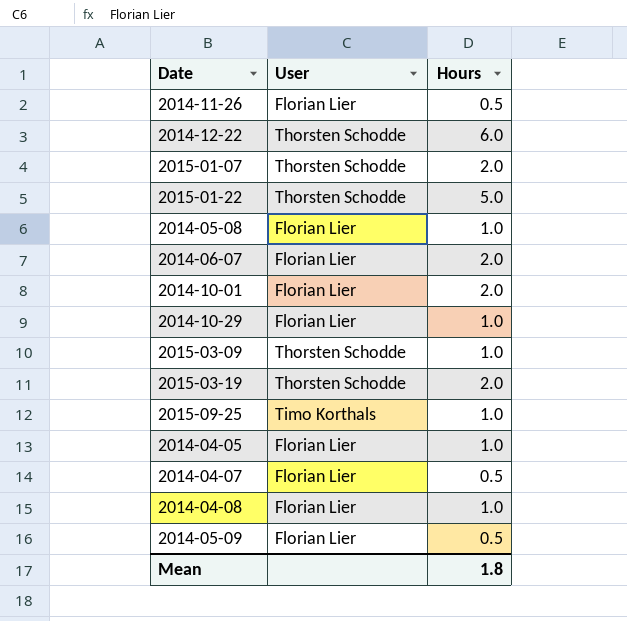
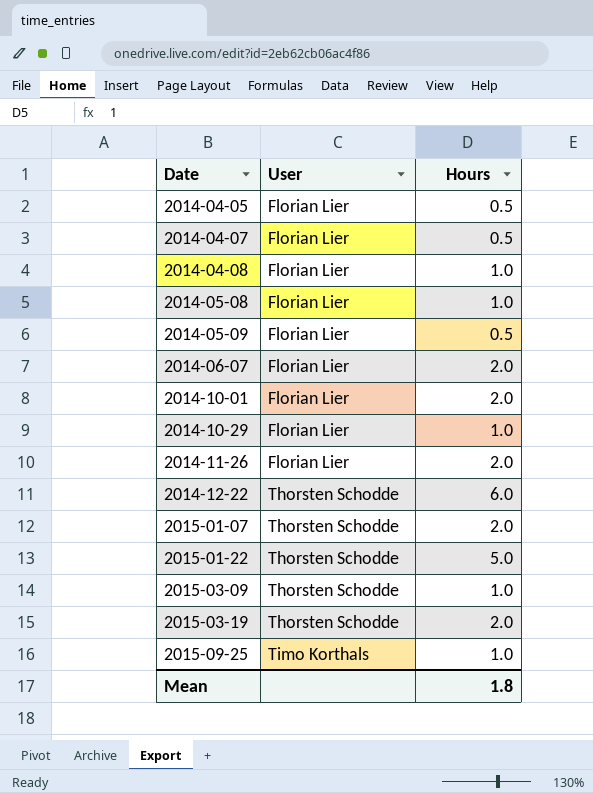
row order: none -> Date ascending
2014-04-05 | Hours: 1.0 -> 0.5
2014-11-26 | Hours: 0.5 -> 2.0

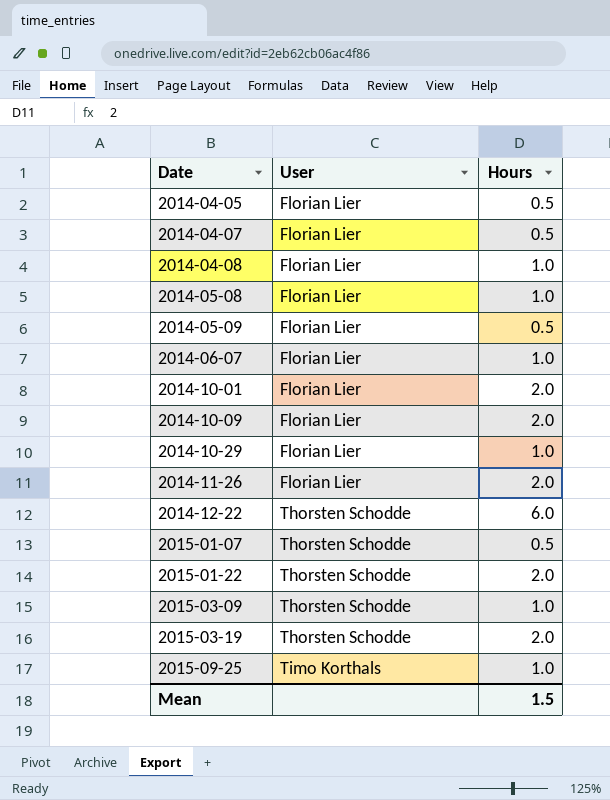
2014-06-07 | Hours: 2.0 -> 1.0
row 2014-10-09: none -> Florian Lier | 2.0
2015-01-07 | Hours: 2.0 -> 0.5
2015-01-22 | Hours: 5.0 -> 2.0
Mean | Hours: 1.8 -> 1.5

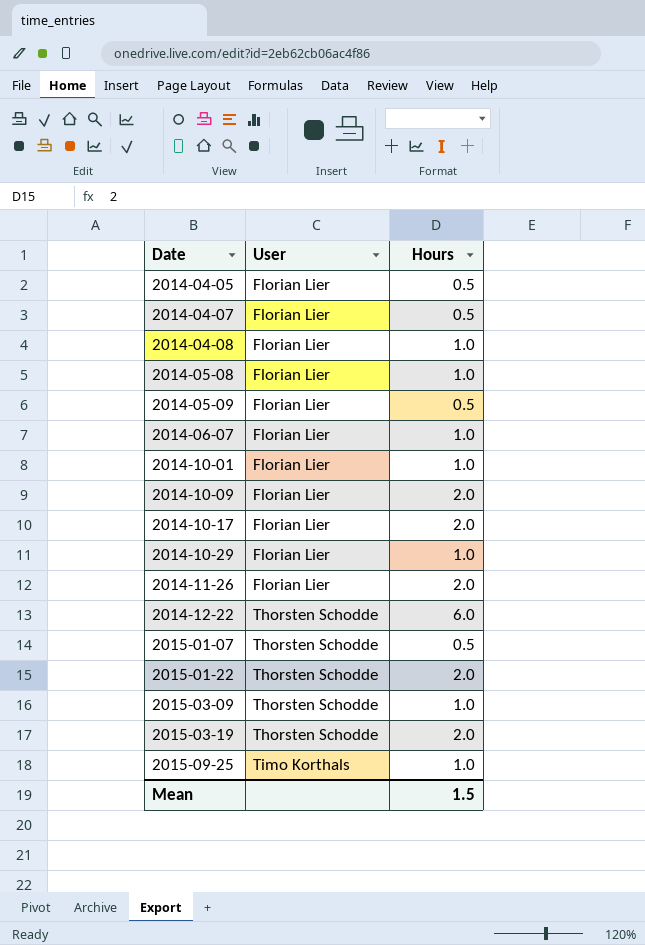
2014-10-01 | Hours: 2.0 -> 1.0
row 2014-10-17: none -> Florian Lier | 2.0

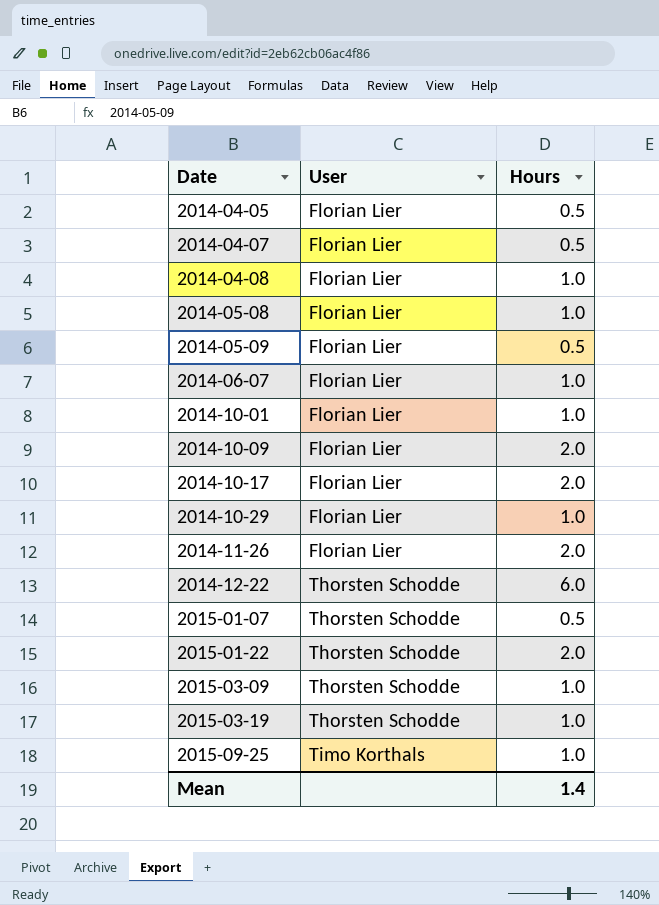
2015-03-19 | Hours: 2.0 -> 1.0
Mean | Hours: 1.5 -> 1.4

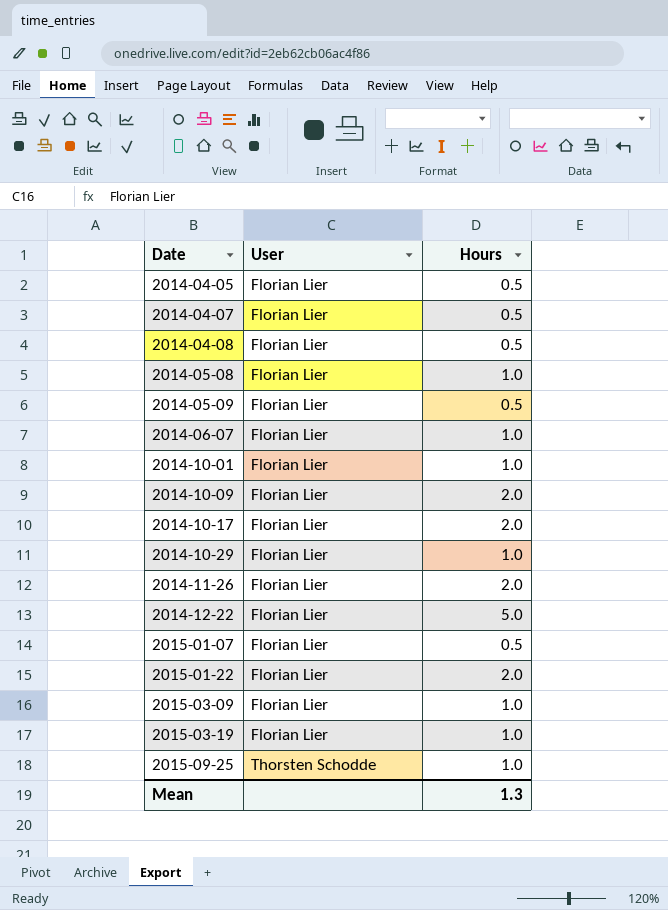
2014-04-08 | Hours: 1.0 -> 0.5
2014-12-22 | User: Thorsten Schodde -> Florian Lier
2014-12-22 | Hours: 6.0 -> 5.0
2015-01-07 | User: Thorsten Schodde -> Florian Lier
2015-01-22 | User: Thorsten Schodde -> Florian Lier
2015-03-09 | User: Thorsten Schodde -> Florian Lier
2015-03-19 | User: Thorsten Schodde -> Florian Lier
2015-09-25 | User: Timo Korthals -> Thorsten Schodde
Mean | Hours: 1.4 -> 1.3

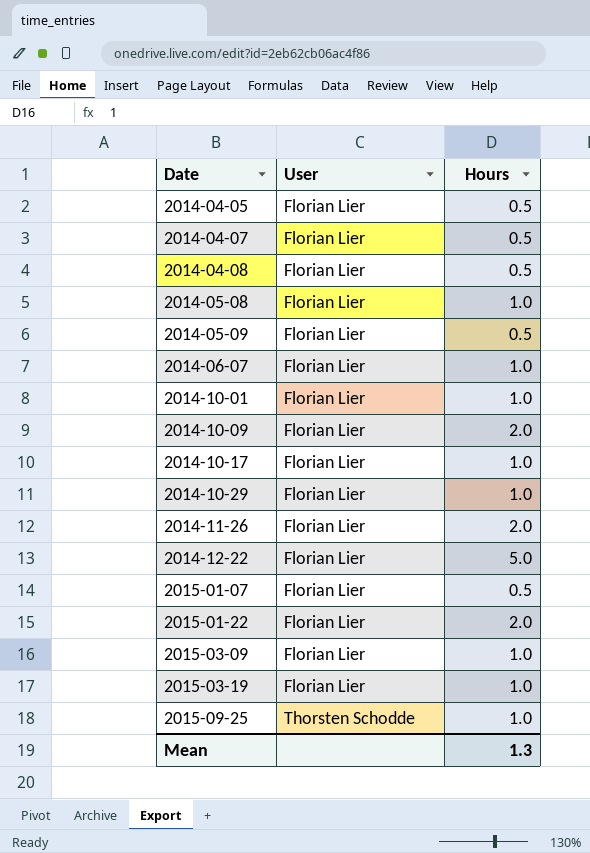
2014-10-17 | Hours: 2.0 -> 1.0

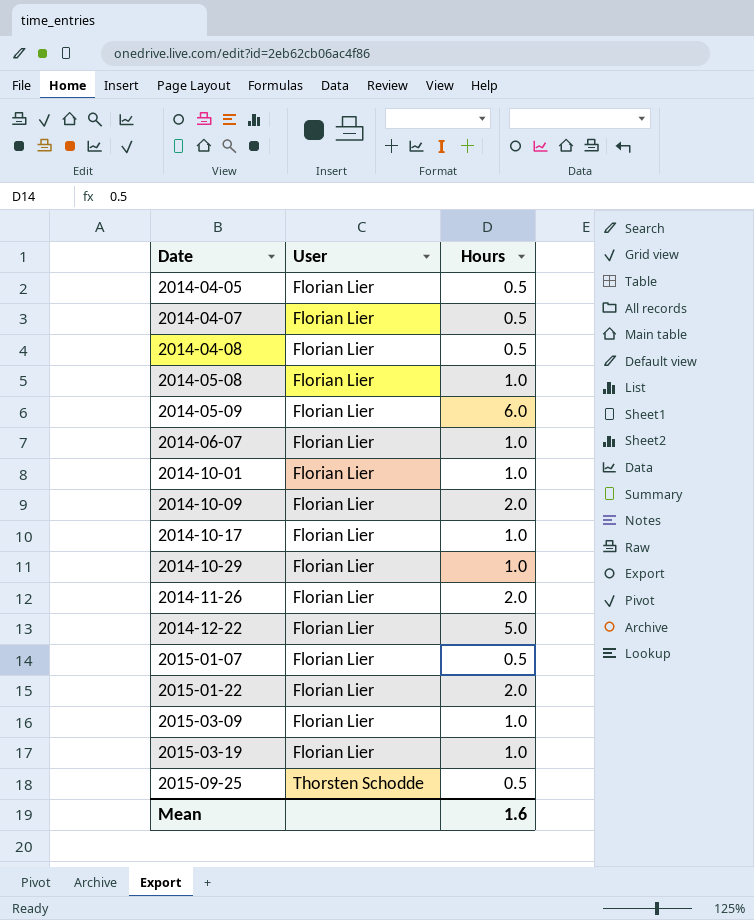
2014-05-09 | Hours: 0.5 -> 6.0
2015-09-25 | Hours: 1.0 -> 0.5
Mean | Hours: 1.3 -> 1.6

